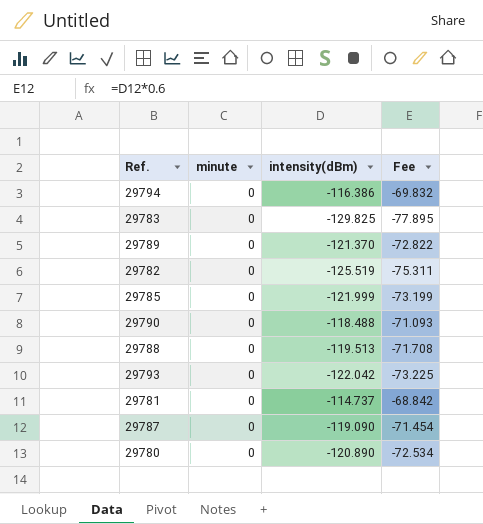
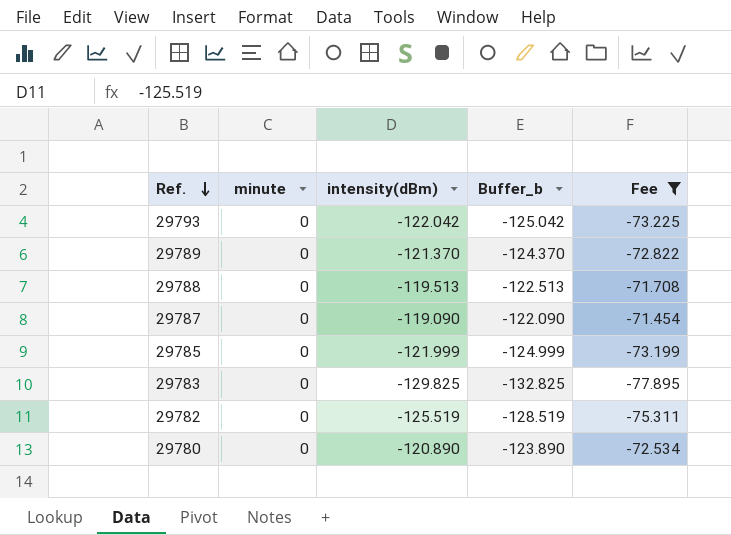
filter: none -> Fee <= -71.454
row order: none -> Ref. descending
column Buffer_b | formula: none -> [intensity(dBm)] - 3

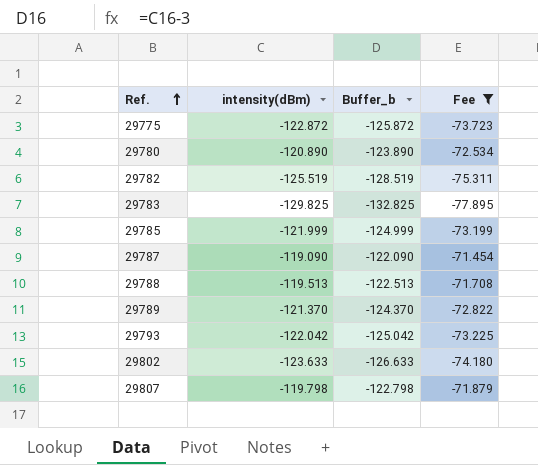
row order: Ref. descending -> Ref. ascending
column minute | position: 2 -> none
row 29775: none -> -122.872 | -125.872 | -73.723
row 29802: none -> -123.633 | -126.633 | -74.180
row 29807: none -> -119.798 | -122.798 | -71.879

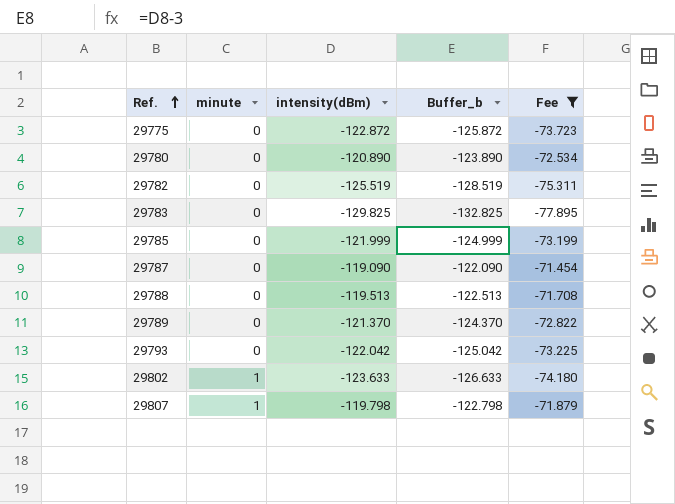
column minute | position: none -> 2

